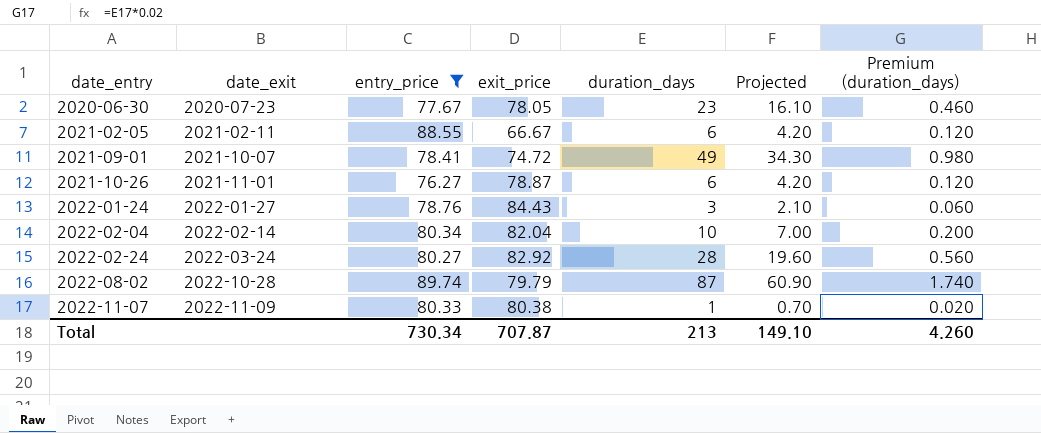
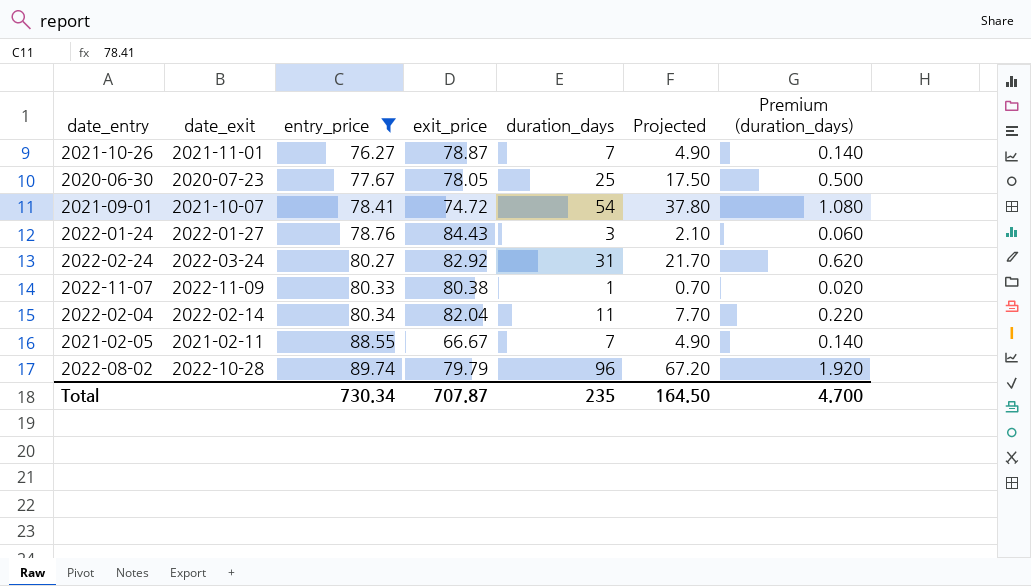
row order: date_entry ascending -> entry_price ascending
2021-10-26 | duration_days: 6 -> 7
2021-10-26 | Projected: 4.20 -> 4.90
2021-10-26 | Premium (duration_days): 0.120 -> 0.140
2020-06-30 | duration_days: 23 -> 25
2020-06-30 | Projected: 16.10 -> 17.50
2020-06-30 | Premium (duration_days): 0.460 -> 0.500
2021-09-01 | duration_days: 49 -> 54
2021-09-01 | Projected: 34.30 -> 37.80
2021-09-01 | Premium (duration_days): 0.980 -> 1.080
2022-02-24 | duration_days: 28 -> 31
2022-02-24 | Projected: 19.60 -> 21.70
2022-02-24 | Premium (duration_days): 0.560 -> 0.620
2022-02-04 | duration_days: 10 -> 11
2022-02-04 | Projected: 7.00 -> 7.70
2022-02-04 | Premium (duration_days): 0.200 -> 0.220
2021-02-05 | duration_days: 6 -> 7
2021-02-05 | Projected: 4.20 -> 4.90
2021-02-05 | Premium (duration_days): 0.120 -> 0.140
2022-08-02 | duration_days: 87 -> 96
2022-08-02 | Projected: 60.90 -> 67.20
2022-08-02 | Premium (duration_days): 1.740 -> 1.920
Total | duration_days: 213 -> 235
Total | Projected: 149.10 -> 164.50
Total | Premium (duration_days): 4.260 -> 4.700

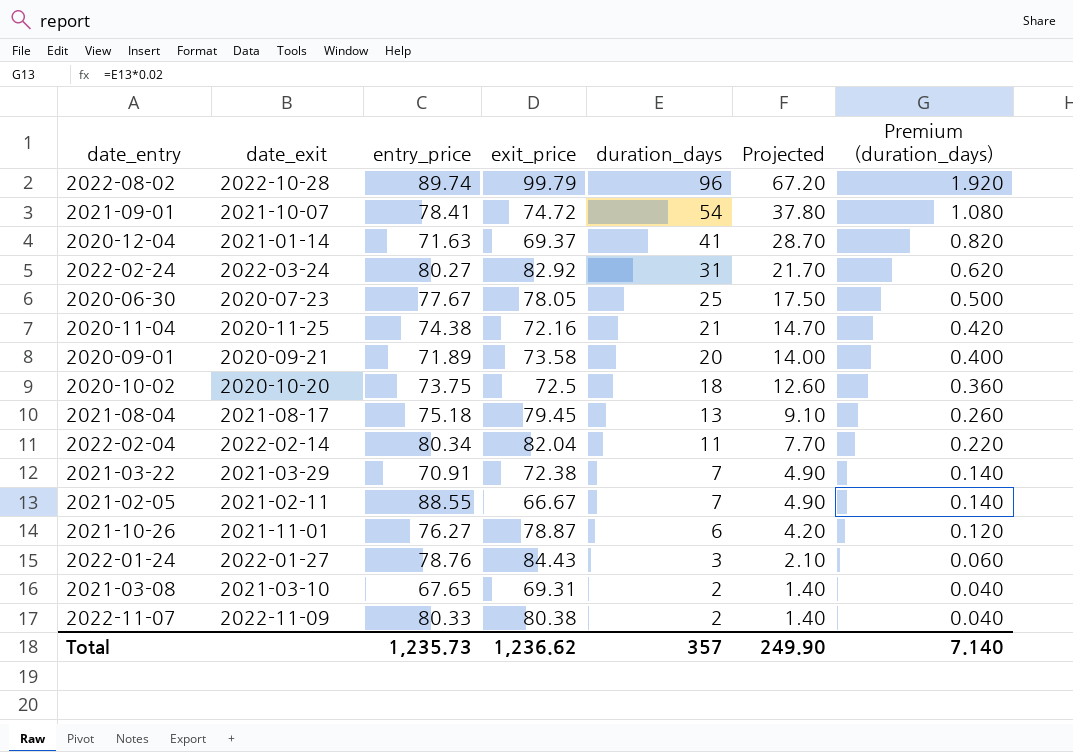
filter: entry_price >= 76.27 -> none
row order: entry_price ascending -> duration_days descending
2022-08-02 | exit_price: 79.79 -> 99.79
2021-10-26 | duration_days: 7 -> 6
2021-10-26 | Projected: 4.90 -> 4.20
2021-10-26 | Premium (duration_days): 0.140 -> 0.120
2022-11-07 | duration_days: 1 -> 2
2022-11-07 | Projected: 0.70 -> 1.40
2022-11-07 | Premium (duration_days): 0.020 -> 0.040
Total | entry_price: 730.34 -> 1,235.73
Total | exit_price: 707.87 -> 1,236.62
Total | duration_days: 235 -> 357
Total | Projected: 164.50 -> 249.90
Total | Premium (duration_days): 4.700 -> 7.140

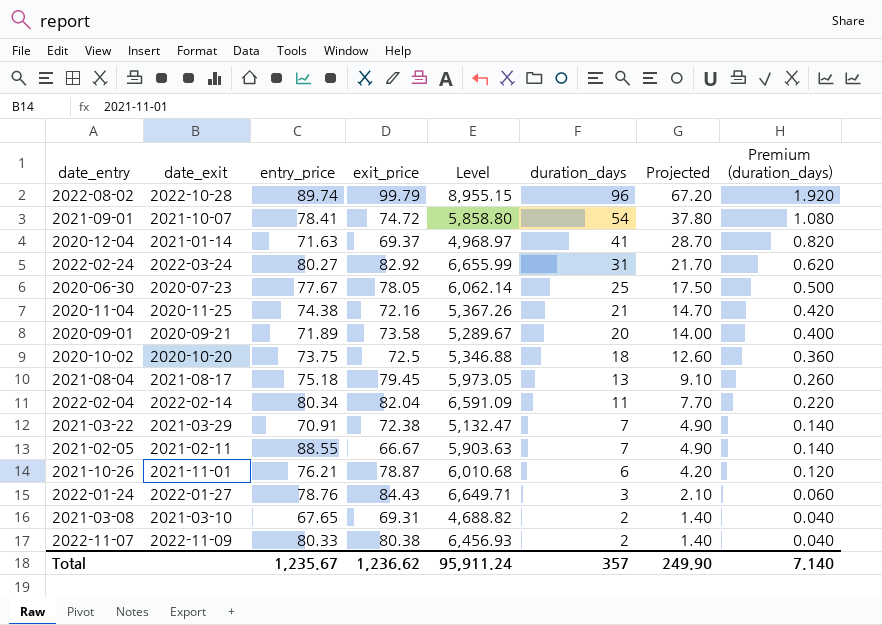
column Level | formula: none -> [entry_price] * [exit_price]
2021-10-26 | entry_price: 76.27 -> 76.21
Total | entry_price: 1,235.73 -> 1,235.67

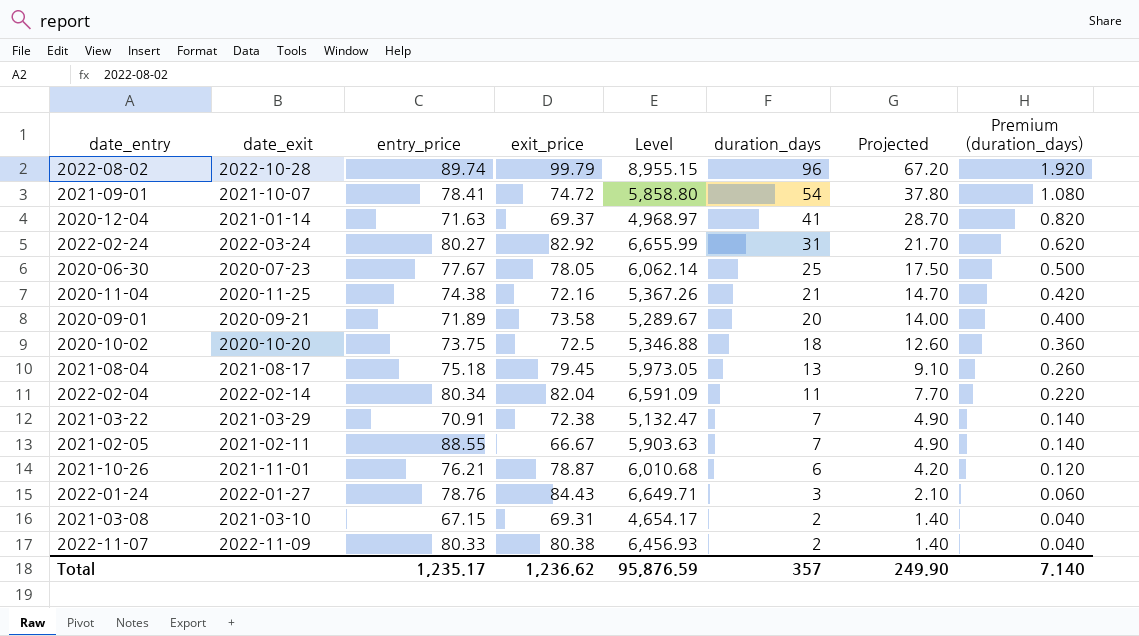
2021-03-08 | entry_price: 67.65 -> 67.15
2021-03-08 | Level: 4,688.82 -> 4,654.17
Total | entry_price: 1,235.67 -> 1,235.17
Total | Level: 95,911.24 -> 95,876.59

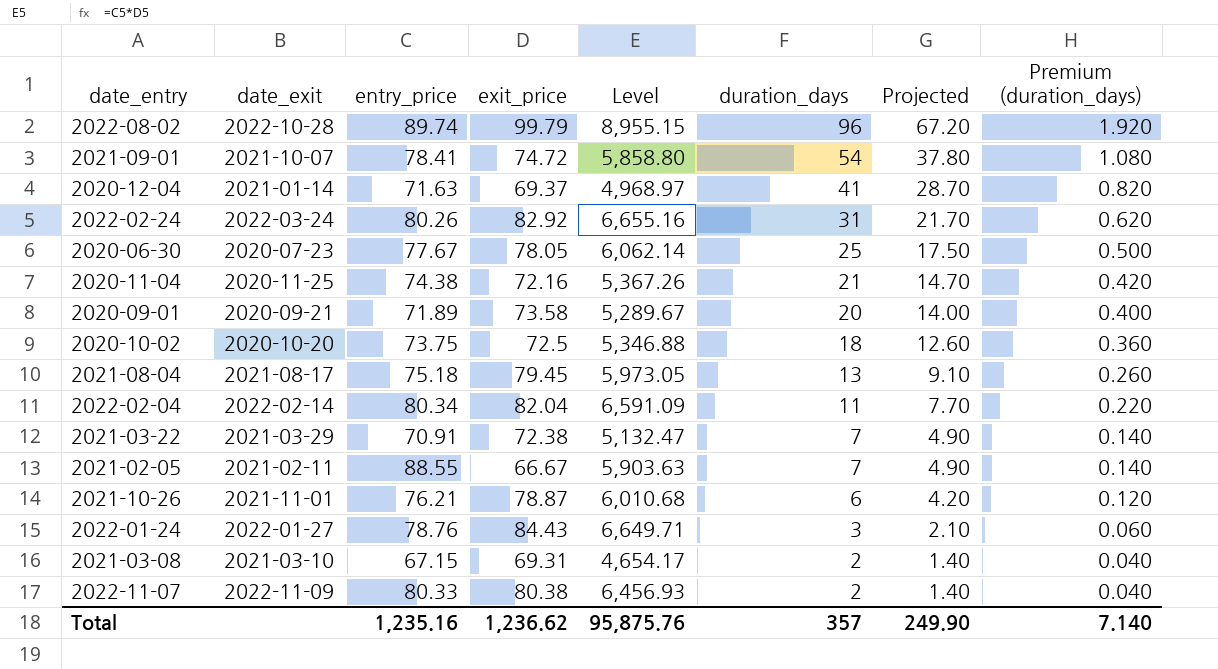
2022-02-24 | entry_price: 80.27 -> 80.26
2022-02-24 | Level: 6,655.99 -> 6,655.16
Total | entry_price: 1,235.17 -> 1,235.16
Total | Level: 95,876.59 -> 95,875.76

